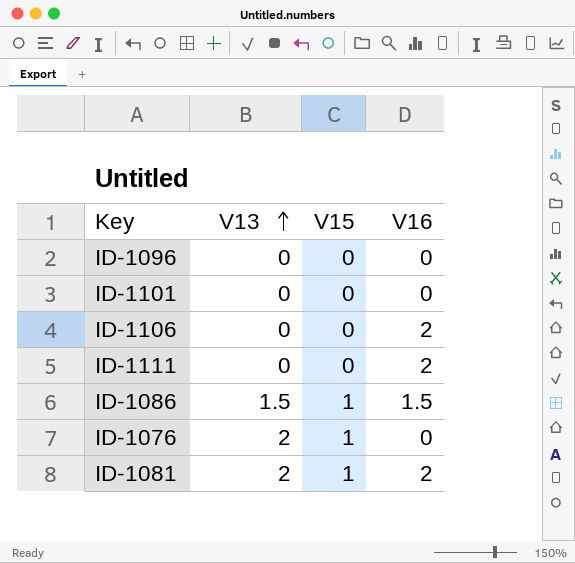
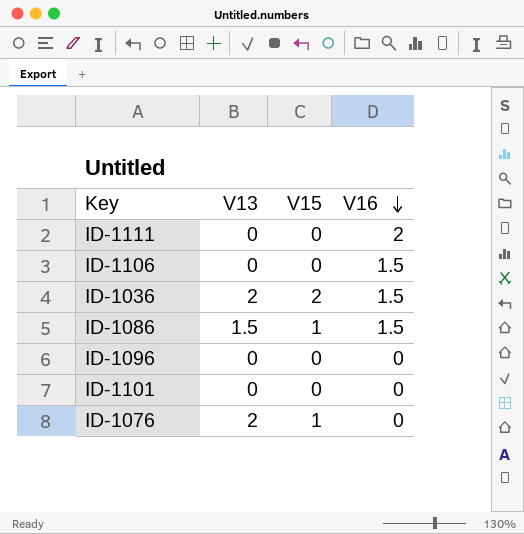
row order: V13 ascending -> V16 descending
row ID-1081: 2 | 1 | 2 -> none
ID-1106 | V16: 2 -> 1.5
row ID-1036: none -> 2 | 2 | 1.5

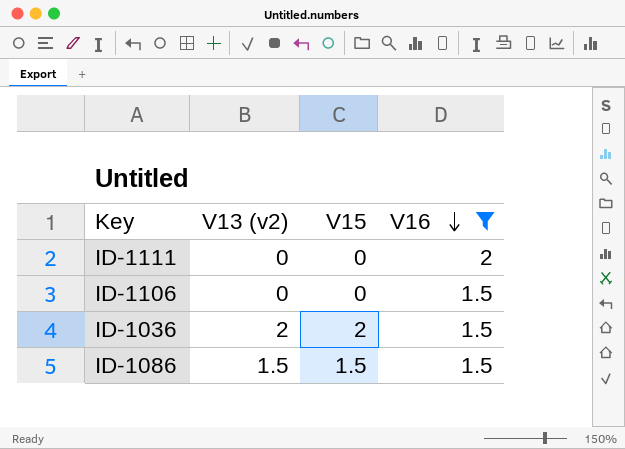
filter: none -> V16 != 0
column name: V13 -> V13 (v2)
ID-1086 | V15: 1 -> 1.5

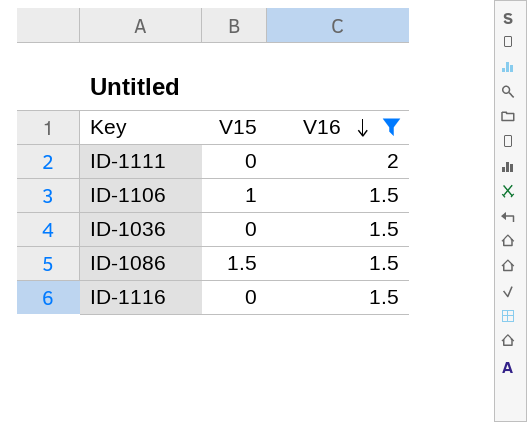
column V13 (v2) | position: 2 -> none
ID-1106 | V15: 0 -> 1
ID-1036 | V15: 2 -> 0
row ID-1116: none -> 0 | 1.5

